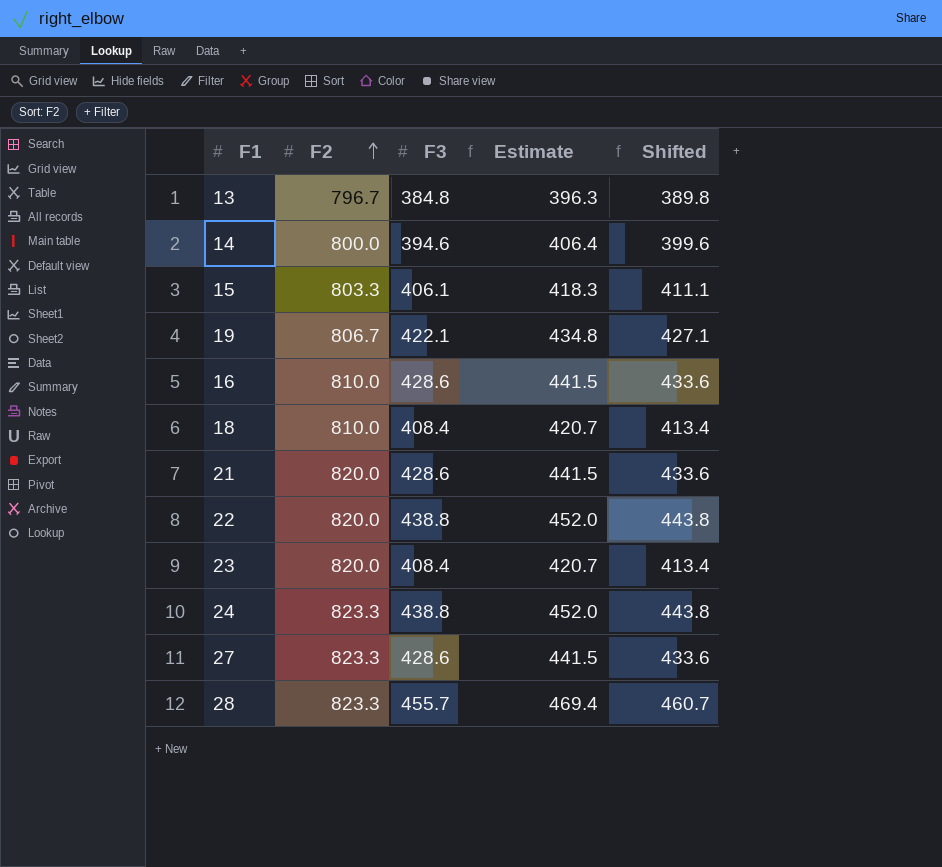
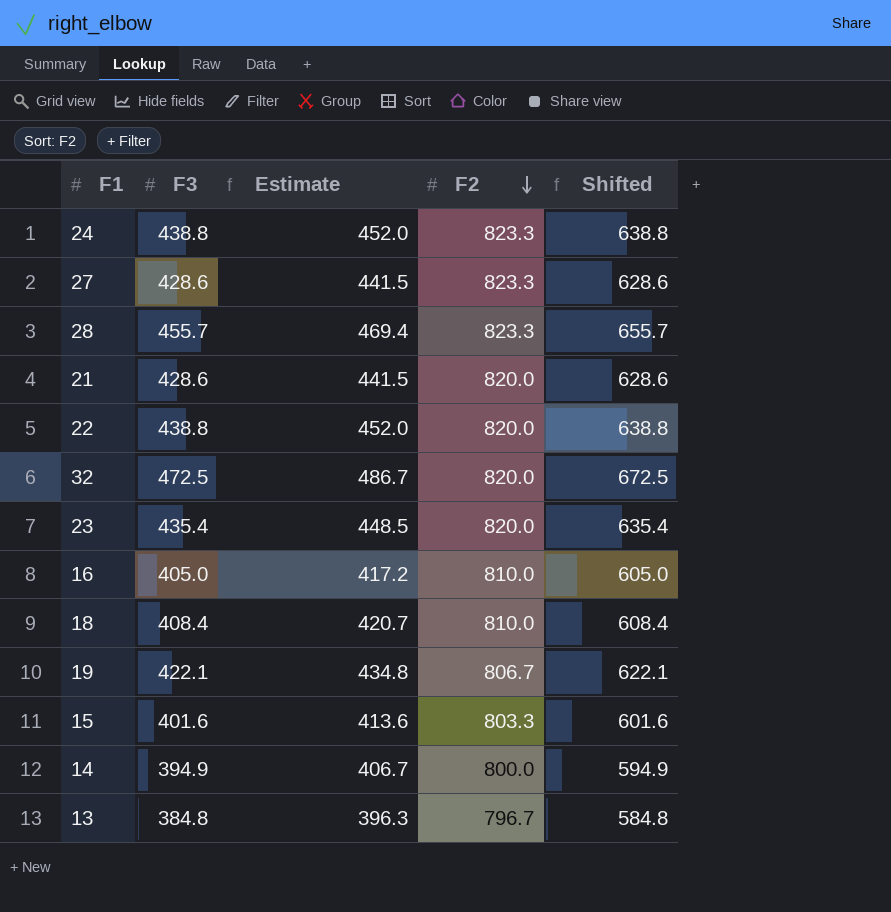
row order: F2 ascending -> F2 descending
column F2 | position: 2 -> 4
column Shifted | formula: [F3] + 5 -> [F3] + 200
row 32: none -> 472.5 | 486.7 | 820.0 | 672.5
23 | F3: 408.4 -> 435.4
23 | Estimate: 420.7 -> 448.5
16 | F3: 428.6 -> 405.0
16 | Estimate: 441.5 -> 417.2
15 | F3: 406.1 -> 401.6
15 | Estimate: 418.3 -> 413.6
14 | F3: 394.6 -> 394.9
14 | Estimate: 406.4 -> 406.7

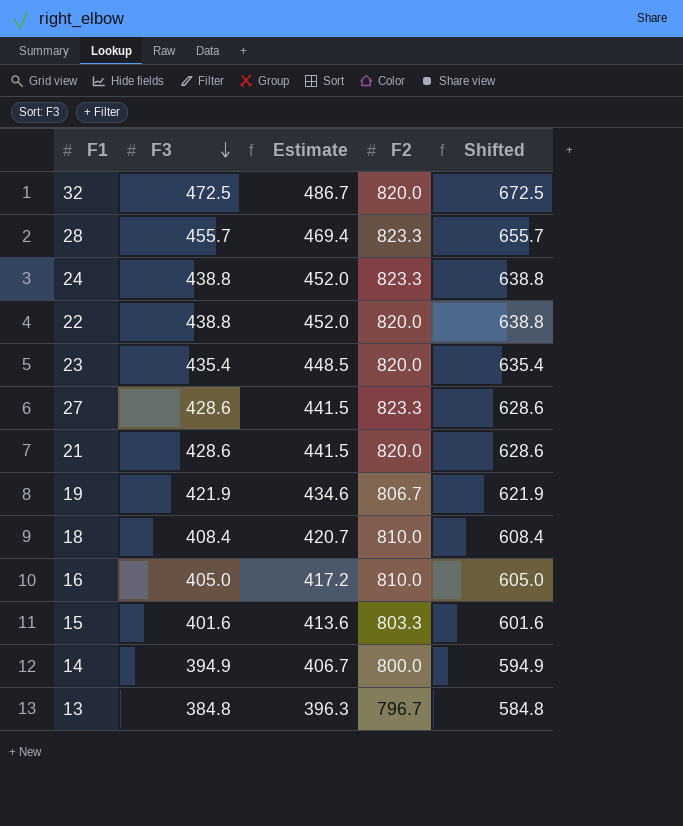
row order: F2 descending -> F3 descending
19 | F3: 422.1 -> 421.9
19 | Estimate: 434.8 -> 434.6
19 | Shifted: 622.1 -> 621.9

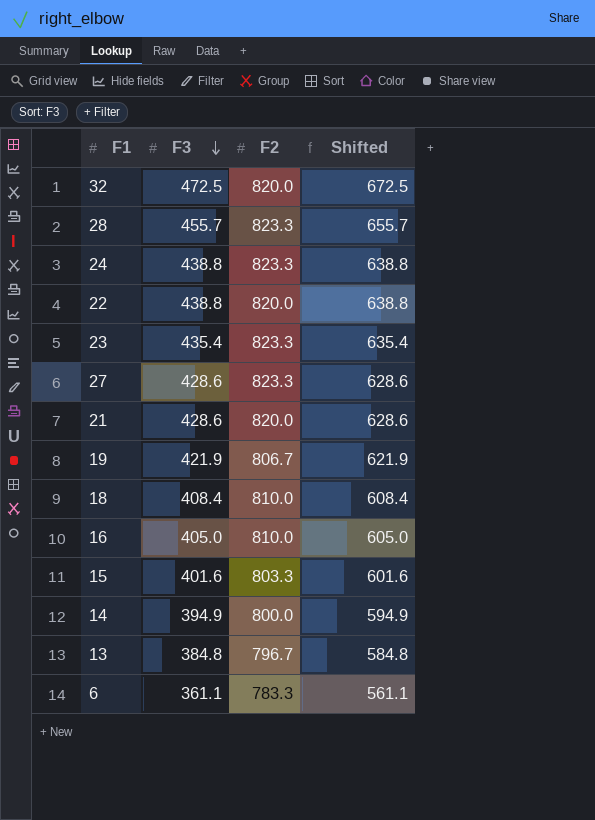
column Estimate | formula: [F3] * 1.03 -> none
23 | F2: 820.0 -> 823.3
row 6: none -> 361.1 | 783.3 | 561.1

